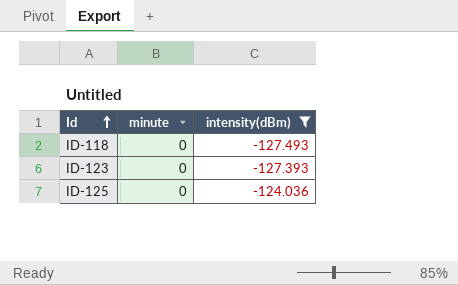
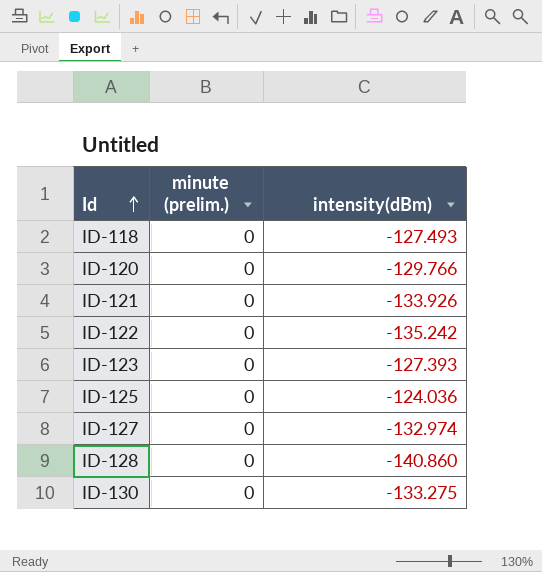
filter: intensity(dBm) >= -127.493 -> none
column name: minute -> minute (prelim.)

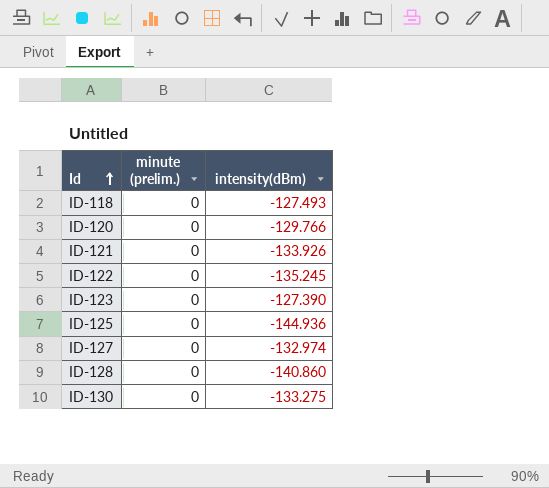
ID-122 | intensity(dBm): -135.242 -> -135.245
ID-123 | intensity(dBm): -127.393 -> -127.390
ID-125 | intensity(dBm): -124.036 -> -144.936

